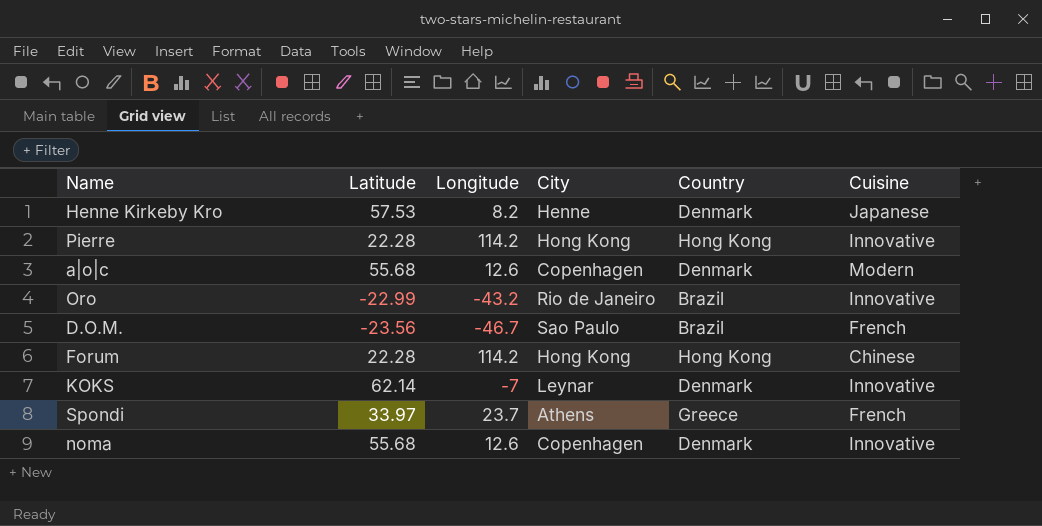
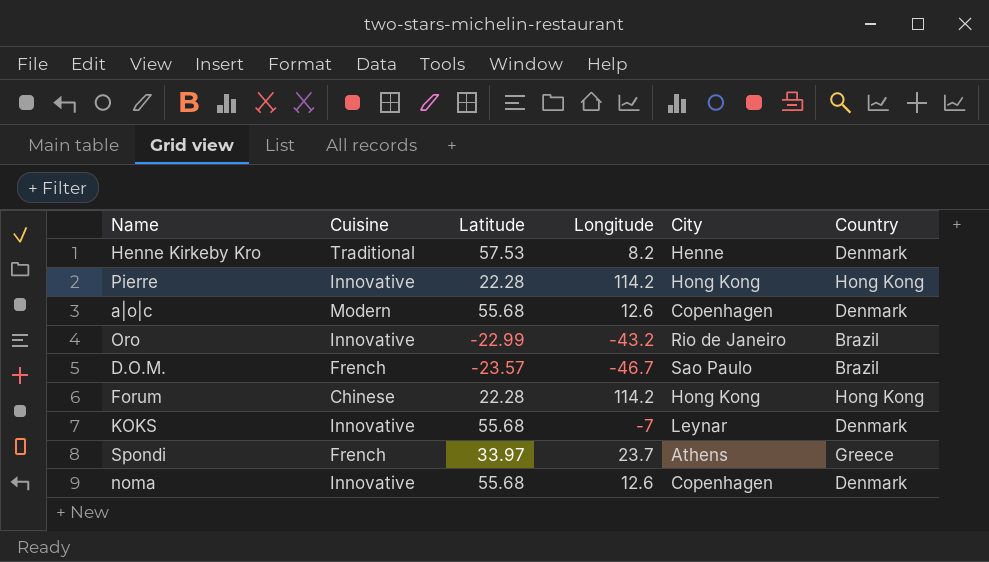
column Cuisine | position: 6 -> 2
Henne Kirkeby Kro | Cuisine: Japanese -> Traditional
D.O.M. | Latitude: -23.56 -> -23.57
KOKS | Latitude: 62.14 -> 55.68

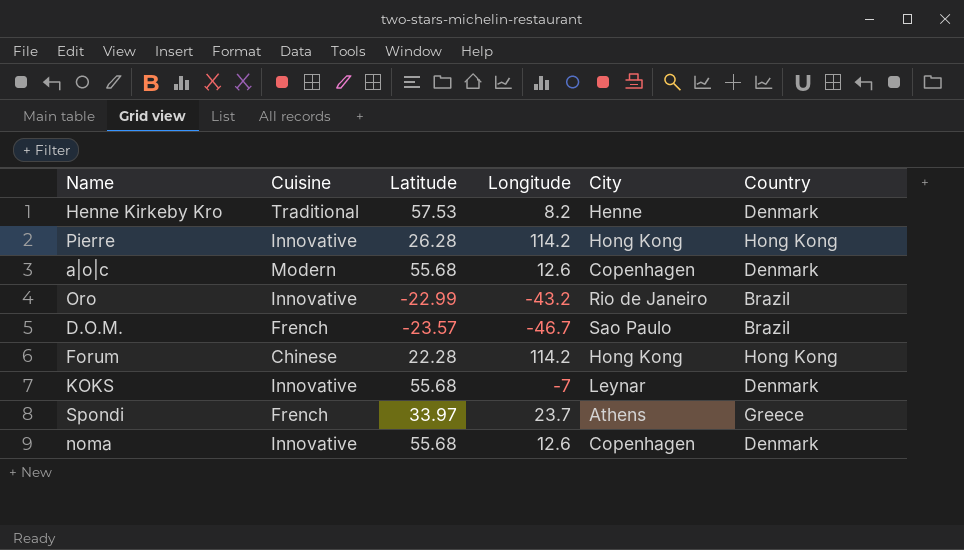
Pierre | Latitude: 22.28 -> 26.28

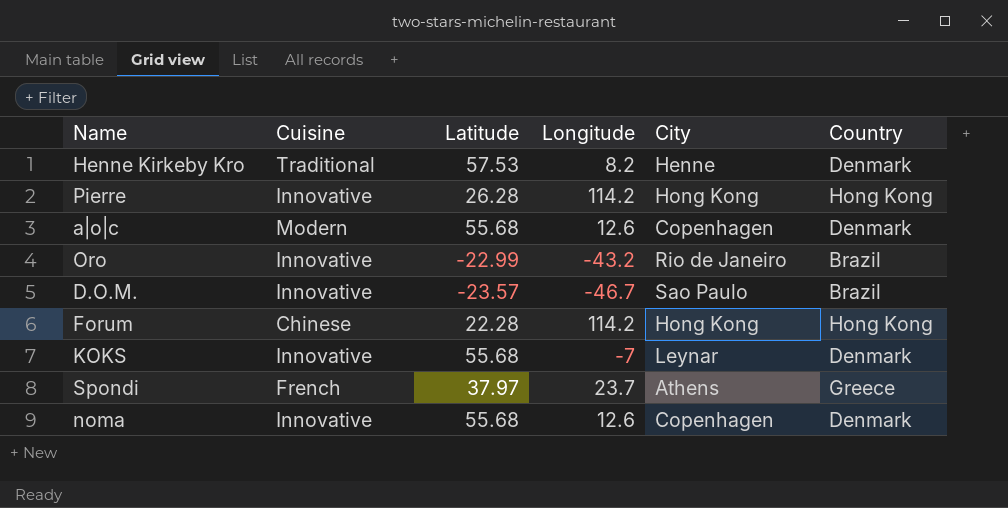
D.O.M. | Cuisine: French -> Innovative
Spondi | Latitude: 33.97 -> 37.97

